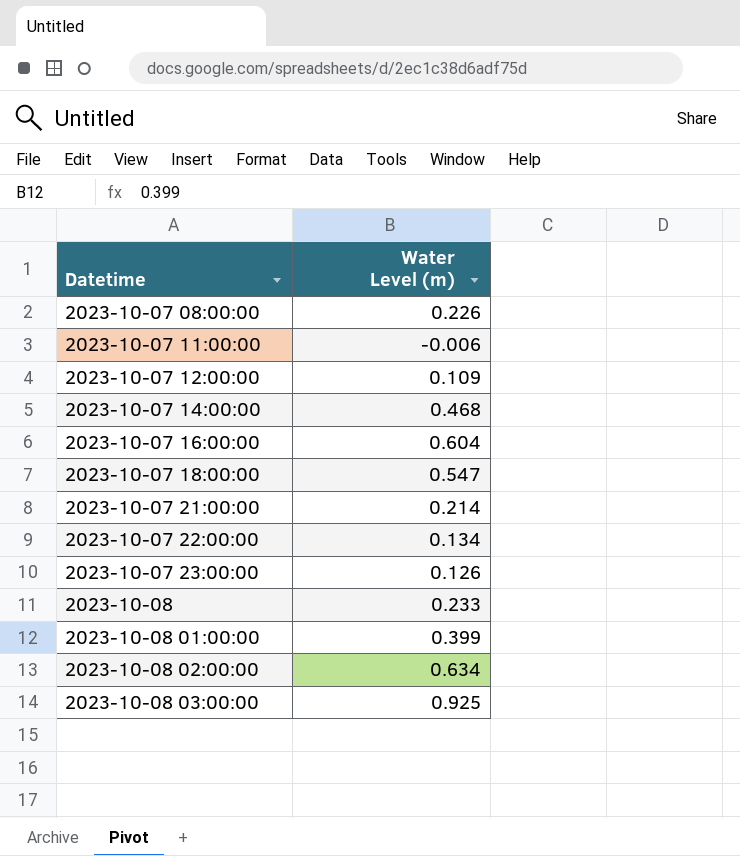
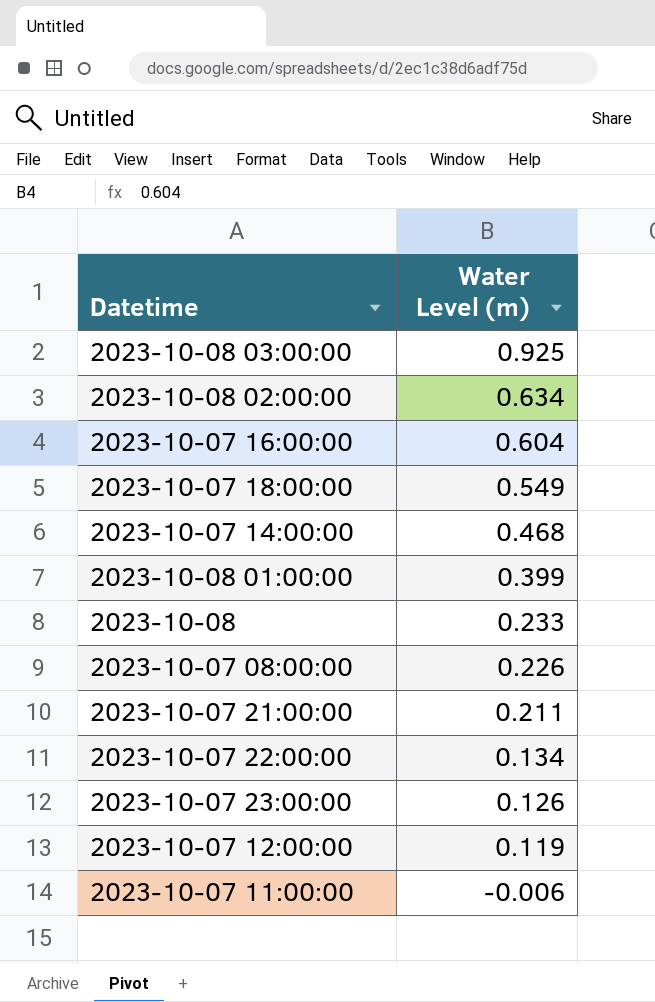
row order: Datetime ascending -> Water Level (m) descending
2023-10-07 18:00:00 | Water Level (m): 0.547 -> 0.549
2023-10-07 21:00:00 | Water Level (m): 0.214 -> 0.211
2023-10-07 12:00:00 | Water Level (m): 0.109 -> 0.119

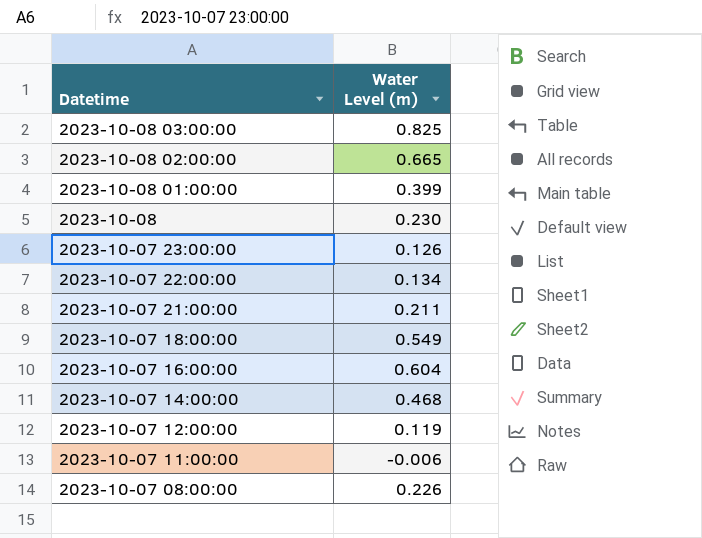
row order: Water Level (m) descending -> Datetime descending
2023-10-08 03:00:00 | Water Level (m): 0.925 -> 0.825
2023-10-08 02:00:00 | Water Level (m): 0.634 -> 0.665
2023-10-08 | Water Level (m): 0.233 -> 0.230

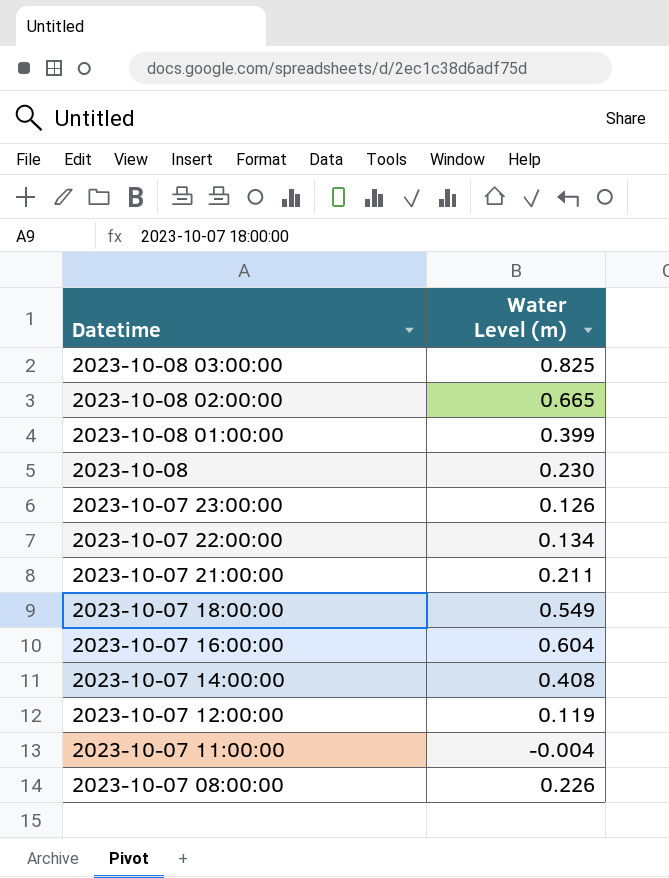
2023-10-07 14:00:00 | Water Level (m): 0.468 -> 0.408
2023-10-07 11:00:00 | Water Level (m): -0.006 -> -0.004

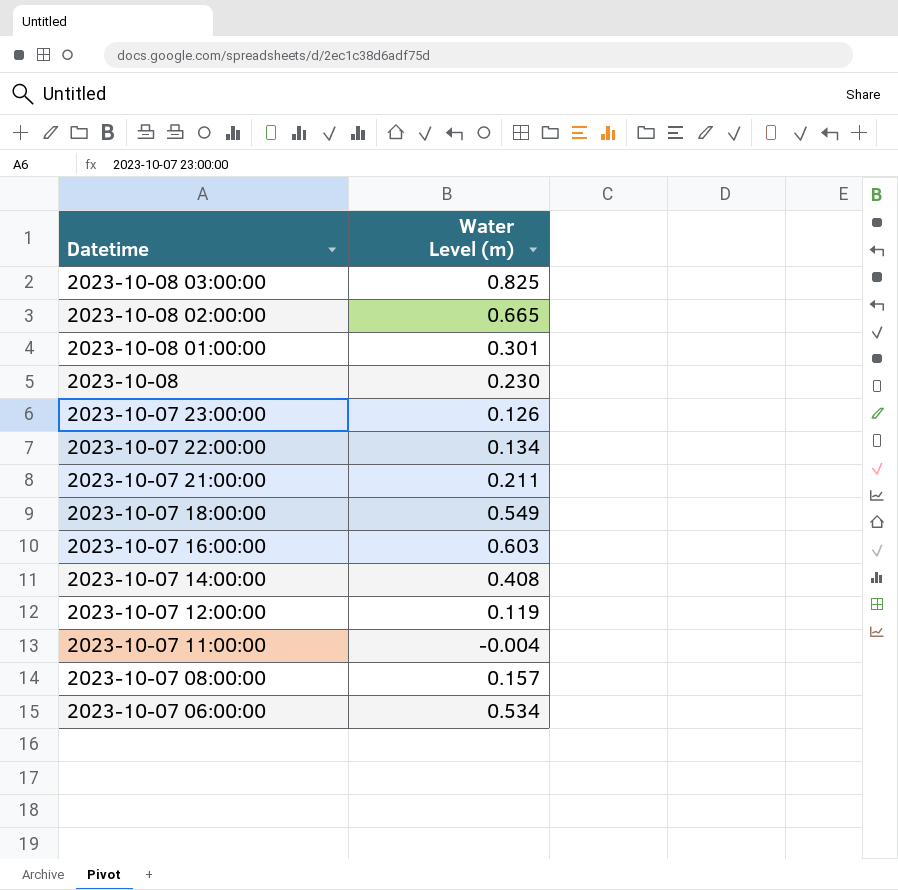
2023-10-08 01:00:00 | Water Level (m): 0.399 -> 0.301
2023-10-07 16:00:00 | Water Level (m): 0.604 -> 0.603
2023-10-07 08:00:00 | Water Level (m): 0.226 -> 0.157
row 2023-10-07 06:00:00: none -> 0.534

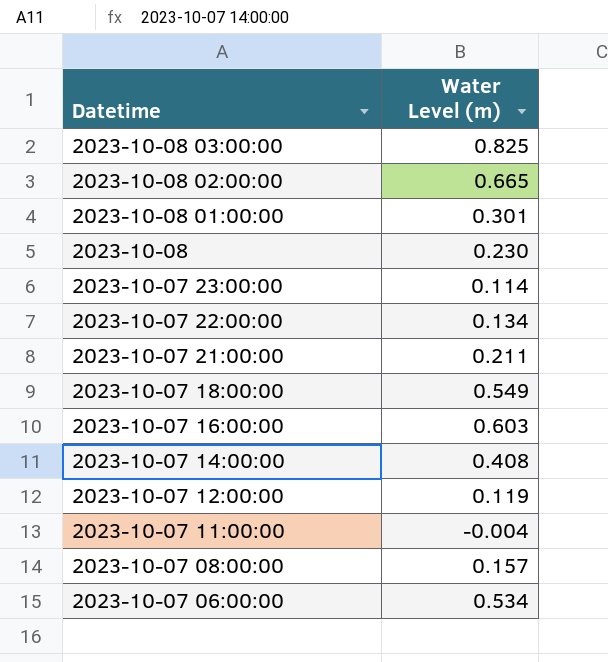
2023-10-07 23:00:00 | Water Level (m): 0.126 -> 0.114

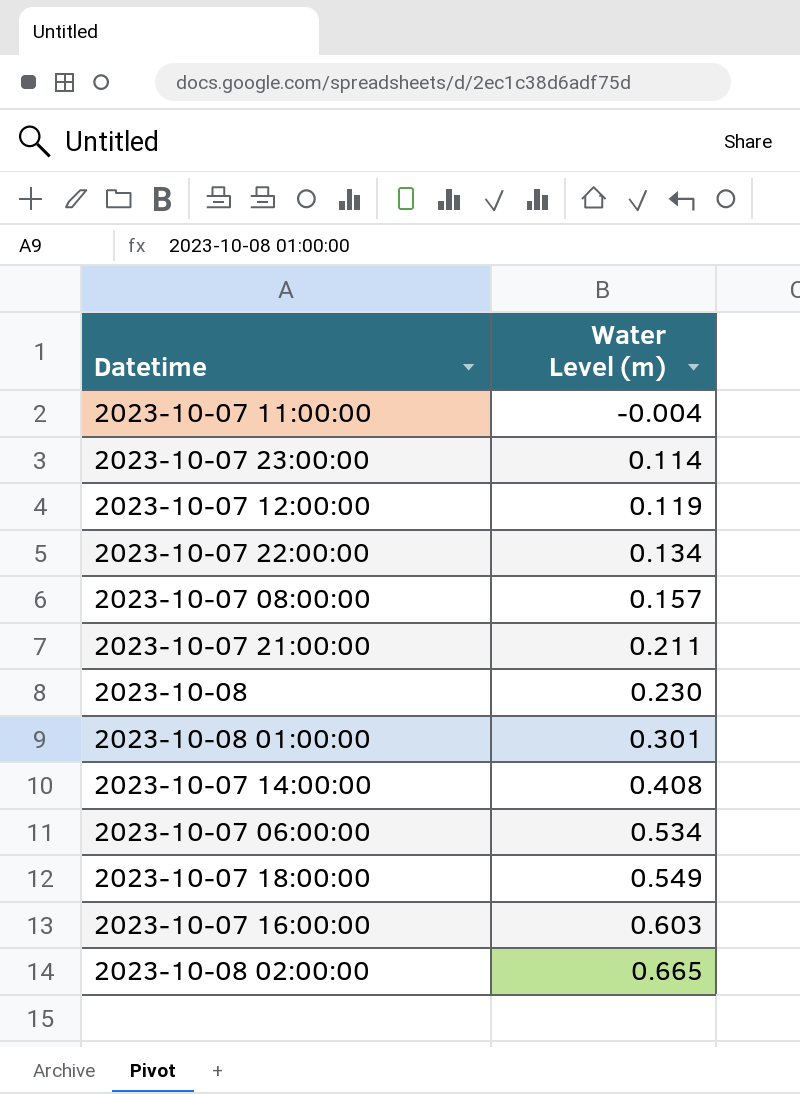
row order: Datetime descending -> Water Level (m) ascending
row 2023-10-08 03:00:00: 0.825 -> none

